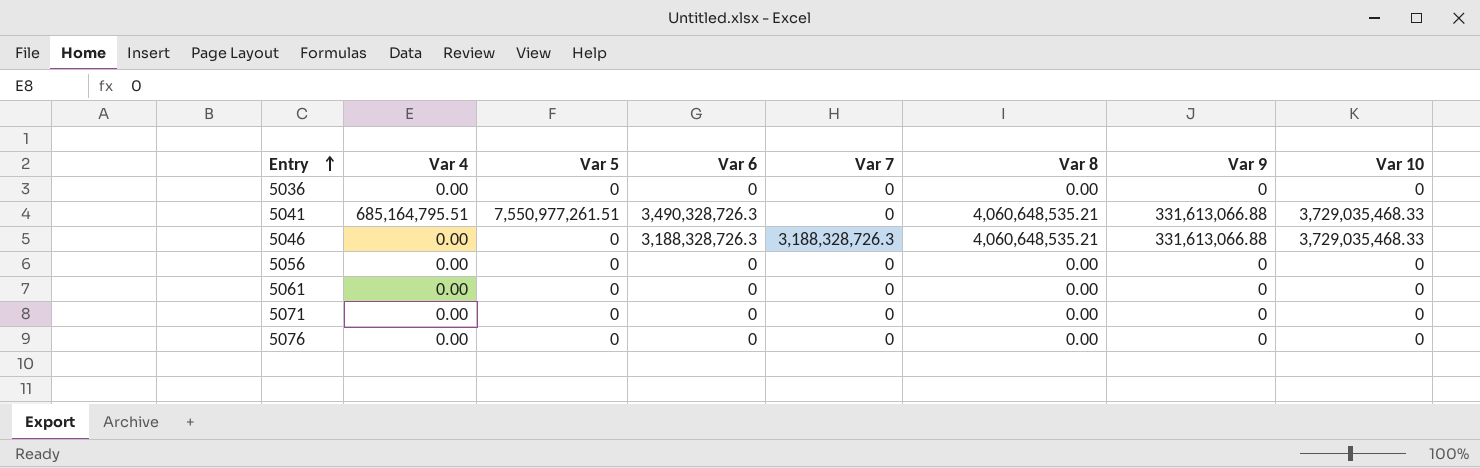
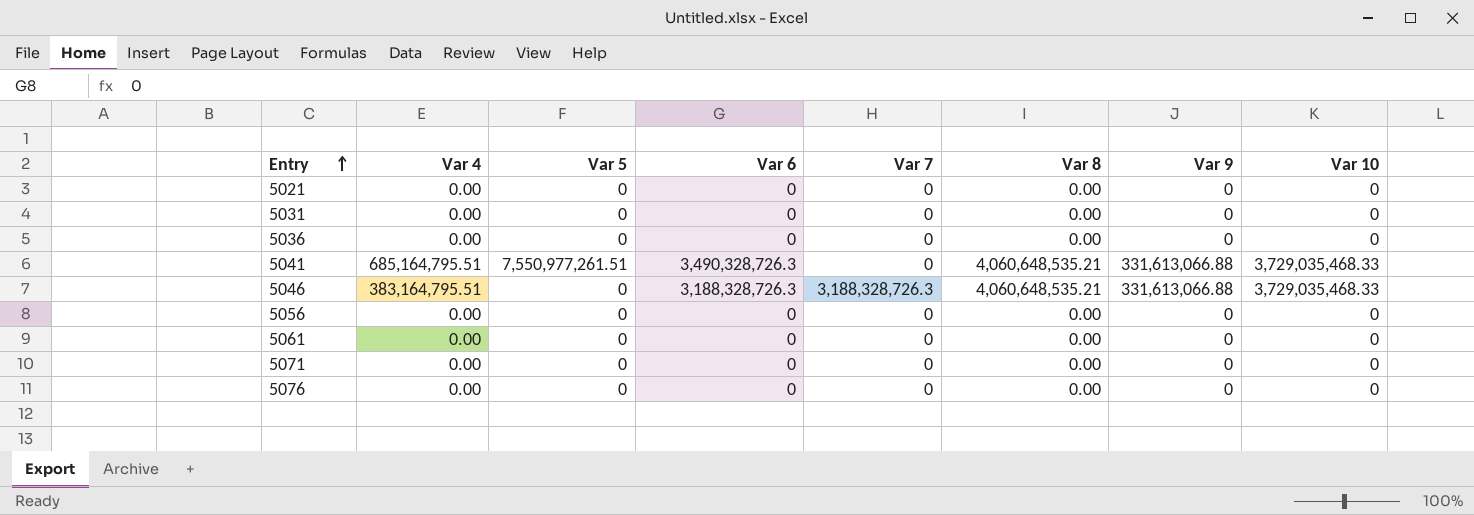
row 5021: none -> 0.00 | 0 | 0 | 0 | 0.00 | 0 | 0
row 5031: none -> 0.00 | 0 | 0 | 0 | 0.00 | 0 | 0
5046 | Var 4: 0.00 -> 383,164,795.51

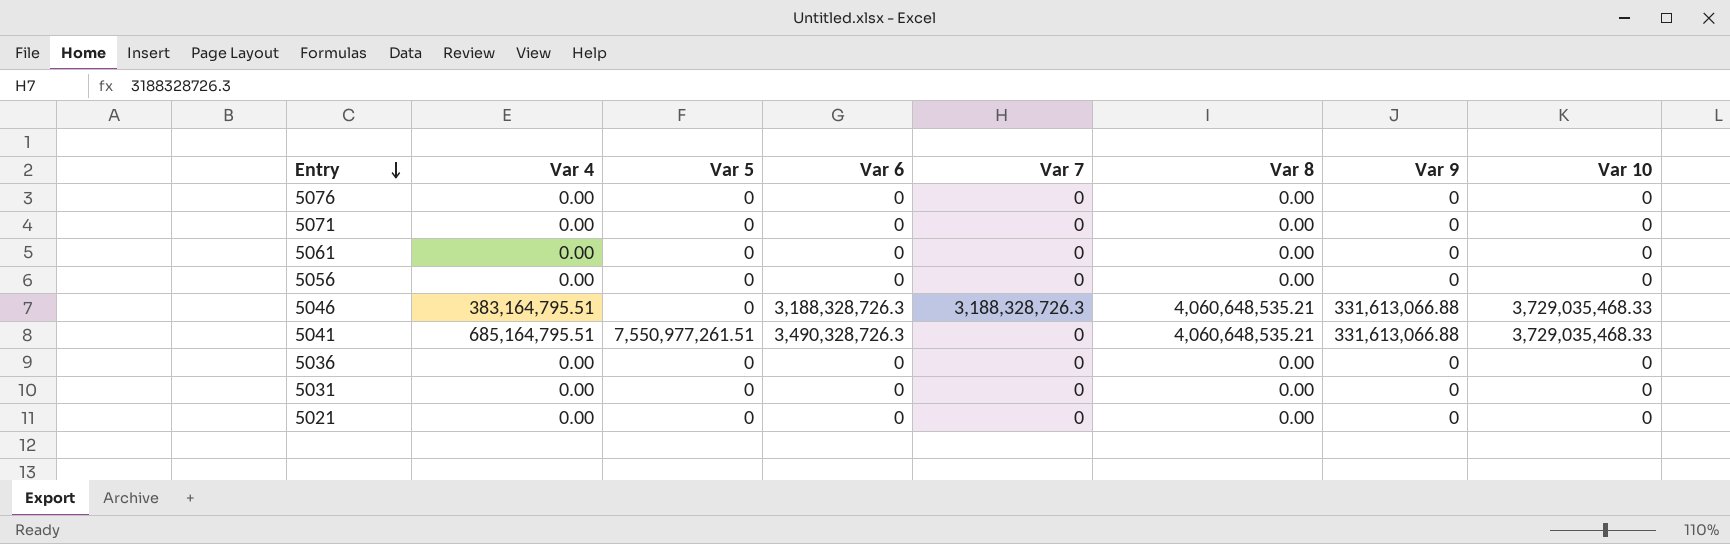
row order: Entry ascending -> Entry descending

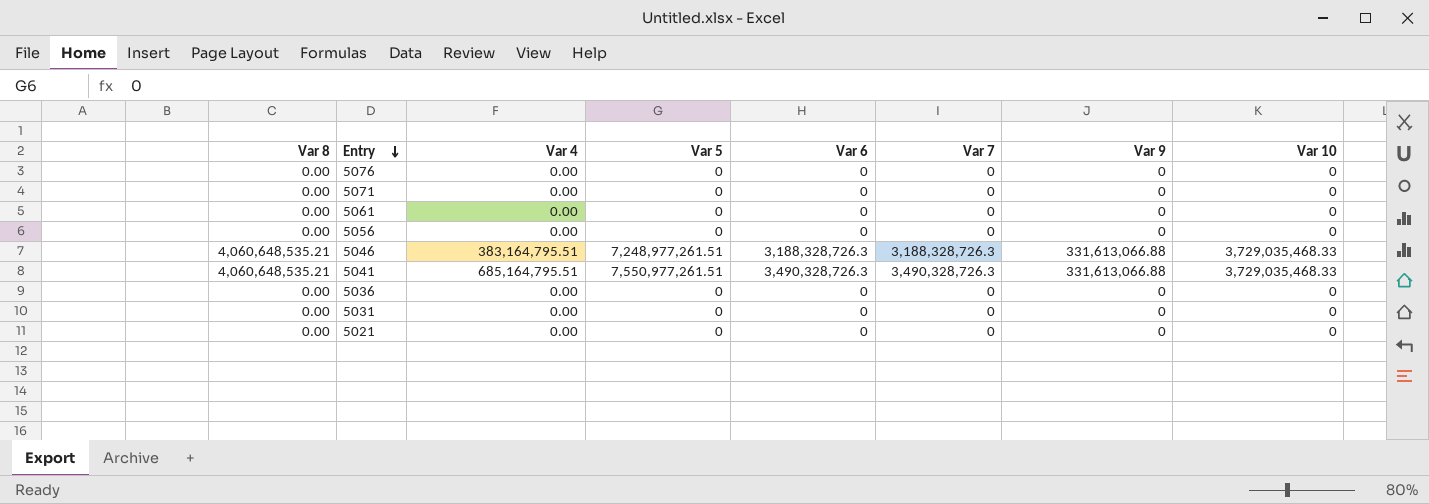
column Var 8 | position: 6 -> 1
5046 | Var 5: 0 -> 7,248,977,261.51
5041 | Var 7: 0 -> 3,490,328,726.3

